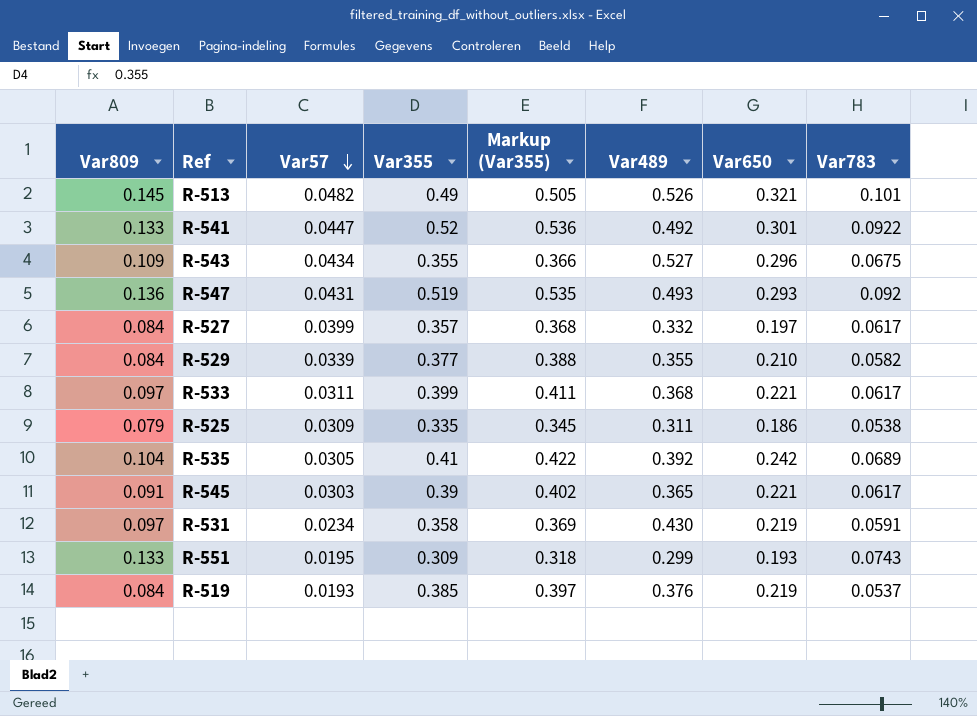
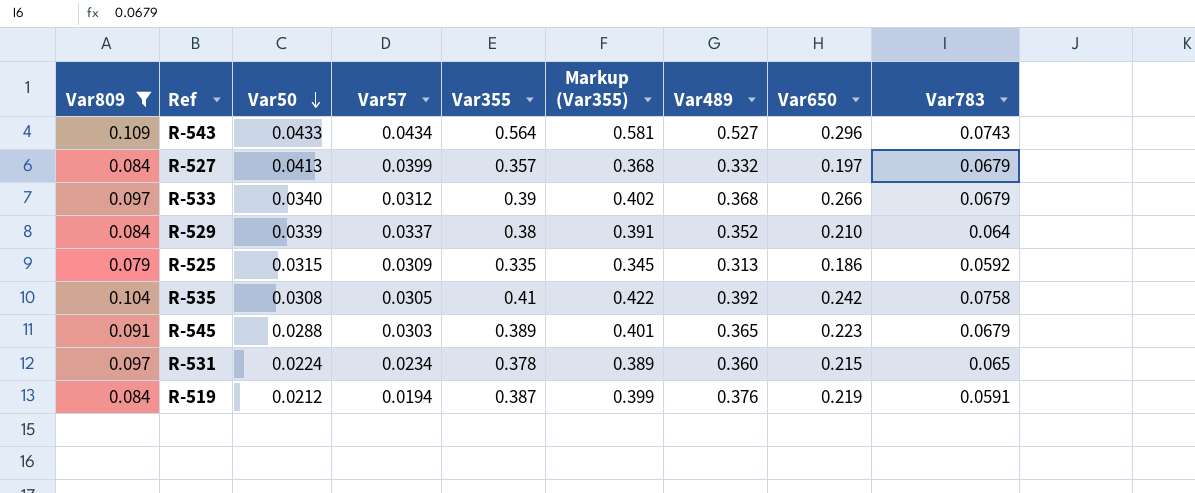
filter: none -> Var809 <= 0.109
row order: Var57 descending -> Var50 descending
column Var50 | position: none -> 3
R-543 | Var355: 0.355 -> 0.564
R-543 | Markup (Var355): 0.366 -> 0.581
R-543 | Var783: 0.0675 -> 0.0743
R-527 | Var783: 0.0617 -> 0.0679
R-533 | Var57: 0.0311 -> 0.0312
R-533 | Var355: 0.399 -> 0.39
R-533 | Markup (Var355): 0.411 -> 0.402
R-533 | Var650: 0.221 -> 0.266
R-533 | Var783: 0.0617 -> 0.0679
R-529 | Var57: 0.0339 -> 0.0337
R-529 | Var355: 0.377 -> 0.38
R-529 | Markup (Var355): 0.388 -> 0.391
R-529 | Var489: 0.355 -> 0.352
R-529 | Var783: 0.0582 -> 0.064
R-525 | Var489: 0.311 -> 0.313
R-525 | Var783: 0.0538 -> 0.0592
R-535 | Var783: 0.0689 -> 0.0758
R-545 | Var355: 0.39 -> 0.389
R-545 | Markup (Var355): 0.402 -> 0.401
R-545 | Var650: 0.221 -> 0.223
R-545 | Var783: 0.0617 -> 0.0679
R-531 | Var355: 0.358 -> 0.378
R-531 | Markup (Var355): 0.369 -> 0.389
R-531 | Var489: 0.430 -> 0.360
R-531 | Var650: 0.219 -> 0.215
R-531 | Var783: 0.0591 -> 0.065
R-519 | Var57: 0.0193 -> 0.0194
R-519 | Var355: 0.385 -> 0.387
R-519 | Markup (Var355): 0.397 -> 0.399
R-519 | Var783: 0.0537 -> 0.0591

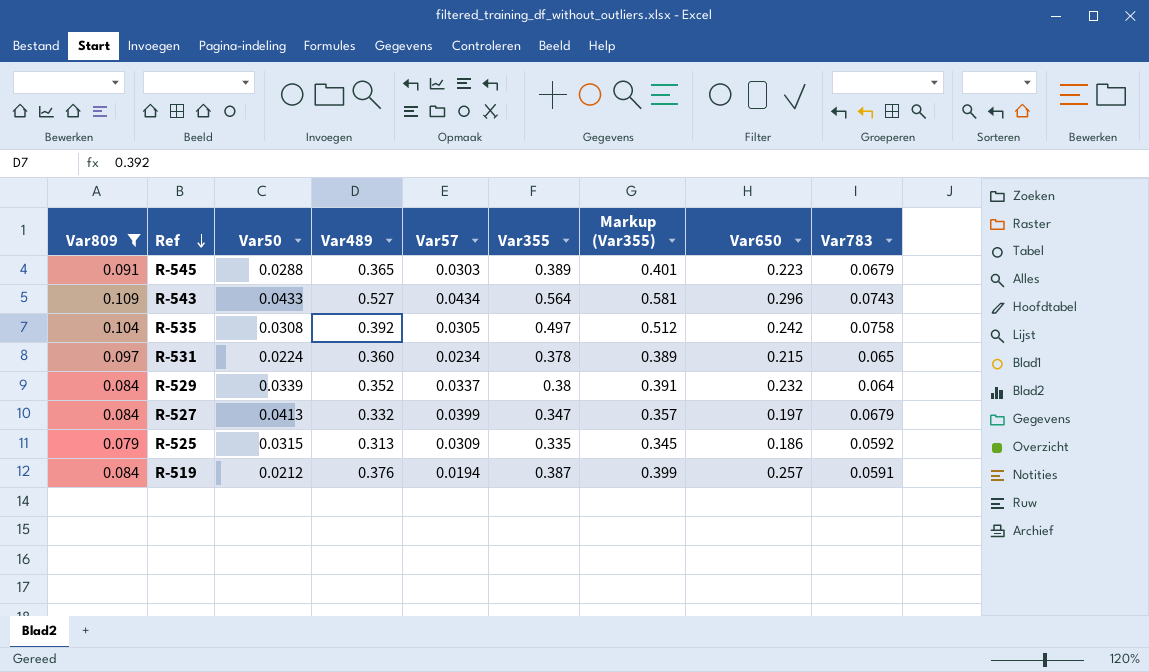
row order: Var50 descending -> Ref descending
column Var489 | position: 7 -> 4
row R-533: 0.097 | 0.0340 | 0.0312 | 0.39 | 0.402 | 0.368 | 0.266 | 0.0679 -> none
R-535 | Var355: 0.41 -> 0.497
R-535 | Markup (Var355): 0.422 -> 0.512
R-529 | Var650: 0.210 -> 0.232
R-527 | Var355: 0.357 -> 0.347
R-527 | Markup (Var355): 0.368 -> 0.357
R-519 | Var650: 0.219 -> 0.257

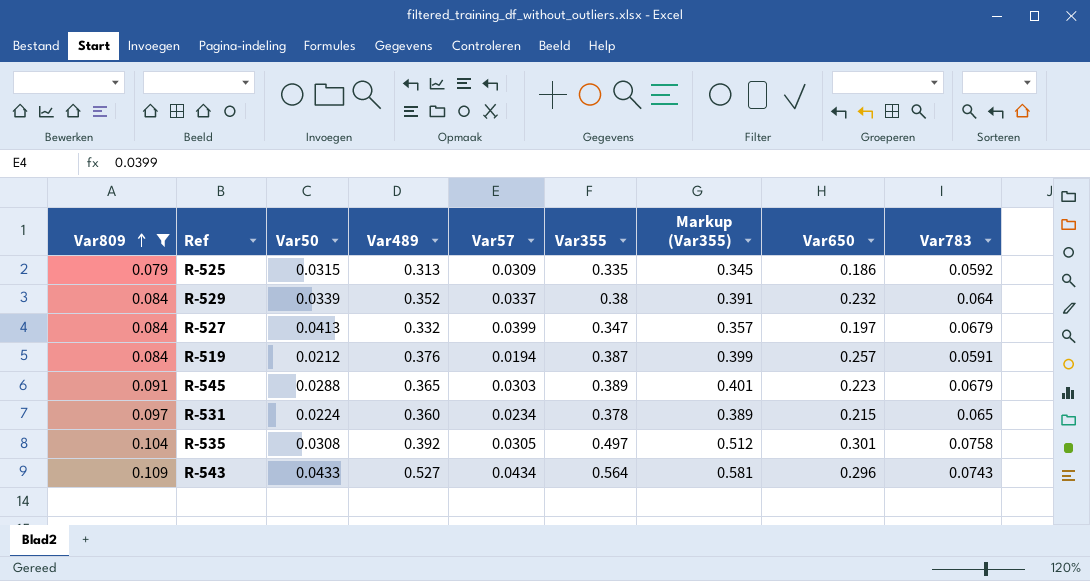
row order: Ref descending -> Var809 ascending
R-535 | Var650: 0.242 -> 0.301

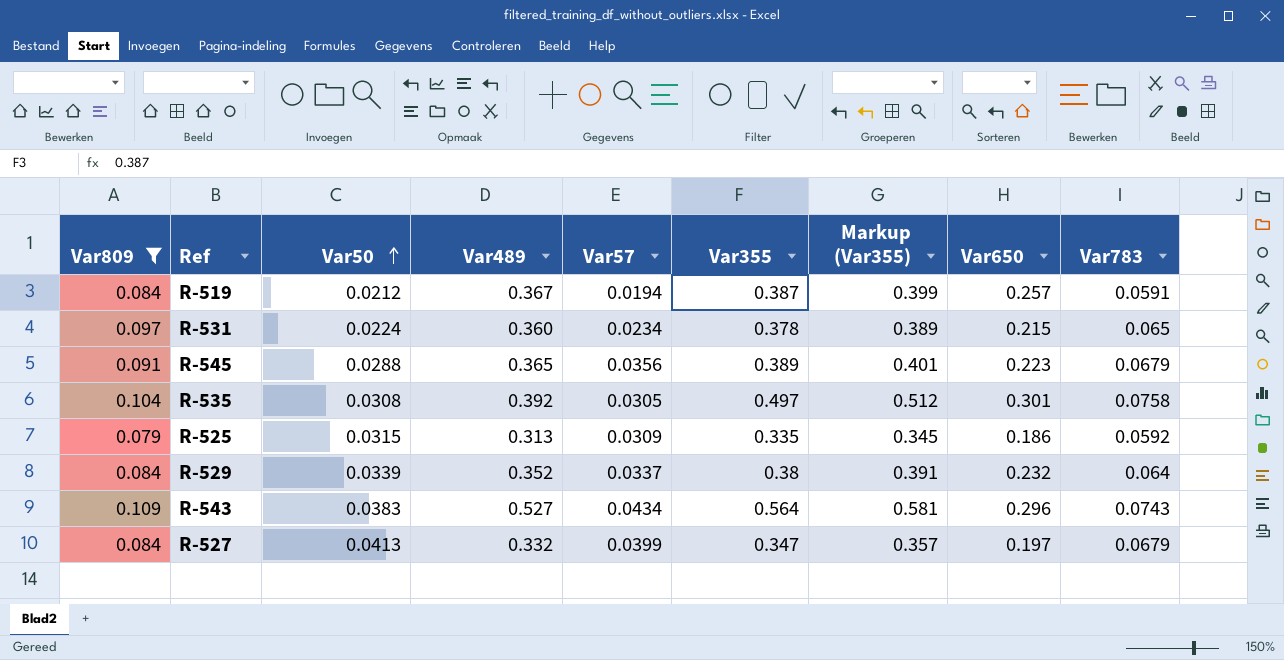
row order: Var809 ascending -> Var50 ascending
R-519 | Var489: 0.376 -> 0.367
R-545 | Var57: 0.0303 -> 0.0356
R-543 | Var50: 0.0433 -> 0.0383

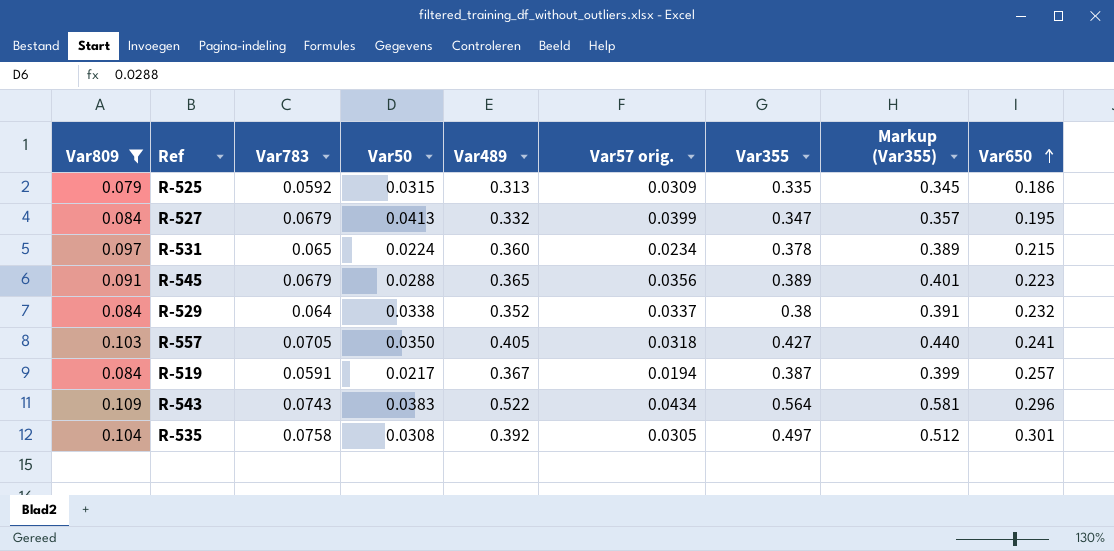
row order: Var50 ascending -> Var650 ascending
column Var783 | position: 9 -> 3
column name: Var57 -> Var57 orig.
R-527 | Var650: 0.197 -> 0.195
R-529 | Var50: 0.0339 -> 0.0338
row R-557: none -> 0.103 | 0.0705 | 0.0350 | 0.405 | 0.0318 | 0.427 | 0.440 | 0.241
R-519 | Var50: 0.0212 -> 0.0217
R-543 | Var489: 0.527 -> 0.522

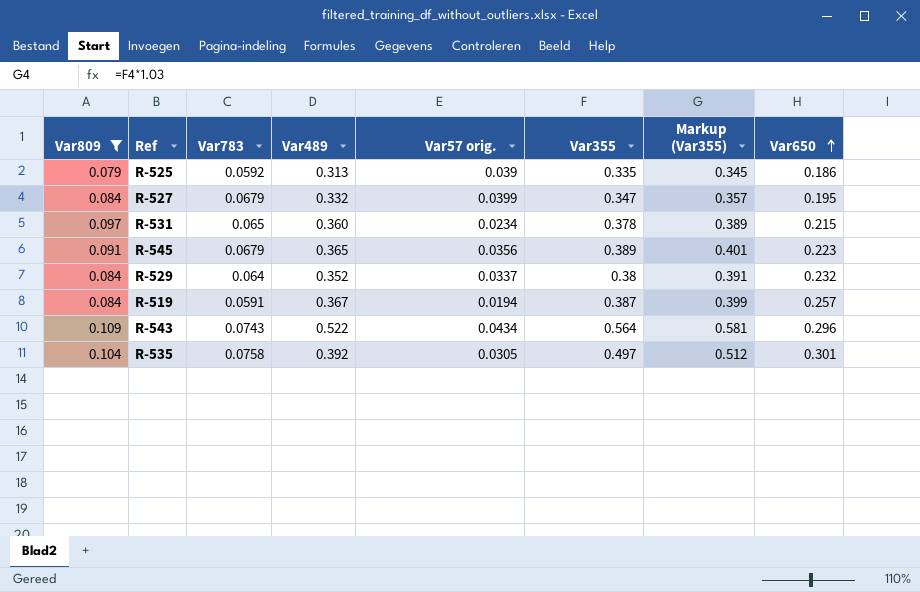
column Var50 | position: 4 -> none
row R-557: 0.103 | 0.0705 | 0.0350 | 0.405 | 0.0318 | 0.427 | 0.440 | 0.241 -> none
R-525 | Var57 orig.: 0.0309 -> 0.039

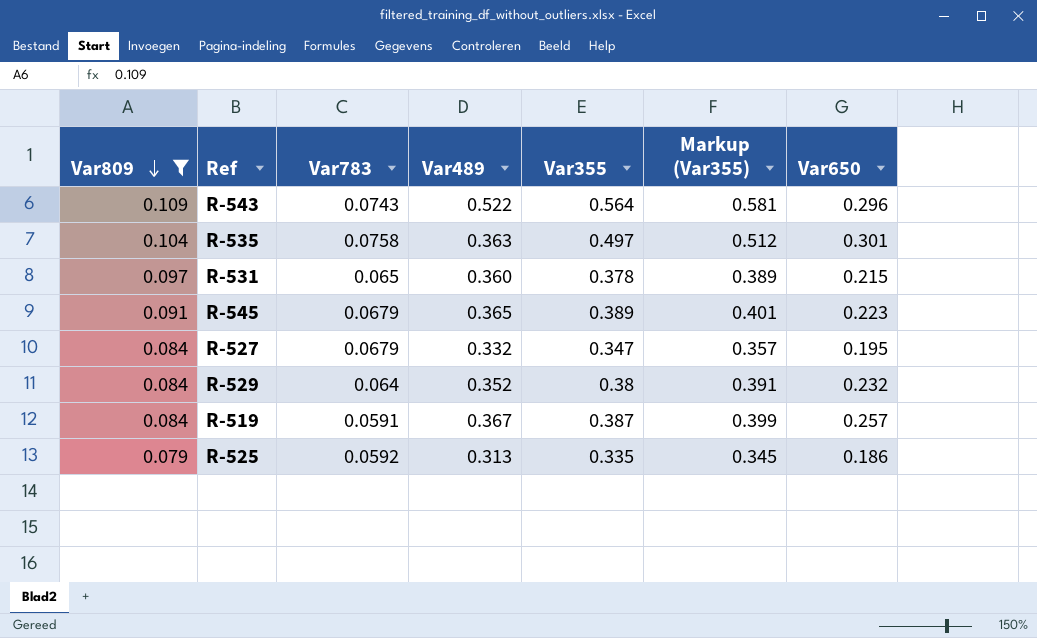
row order: Var650 ascending -> Var809 descending
column Var57 orig. | position: 5 -> none
R-535 | Var489: 0.392 -> 0.363

